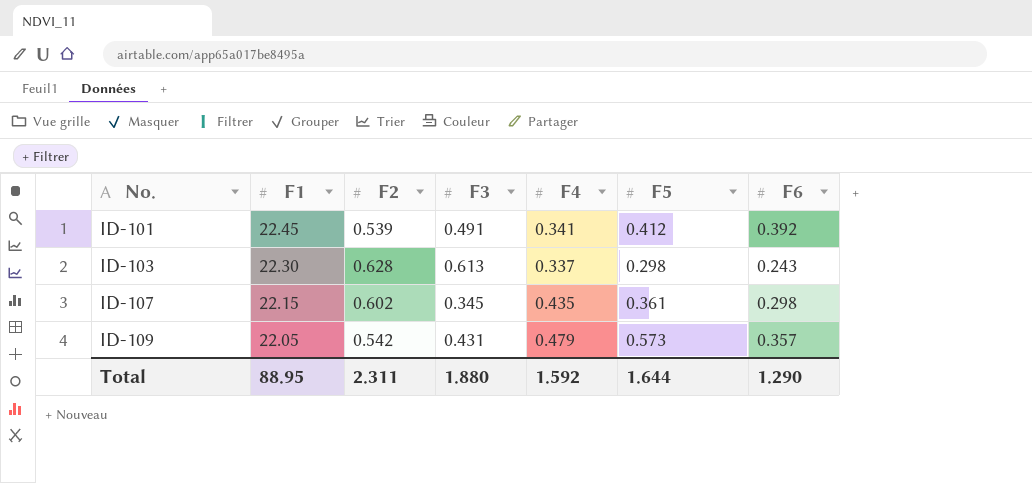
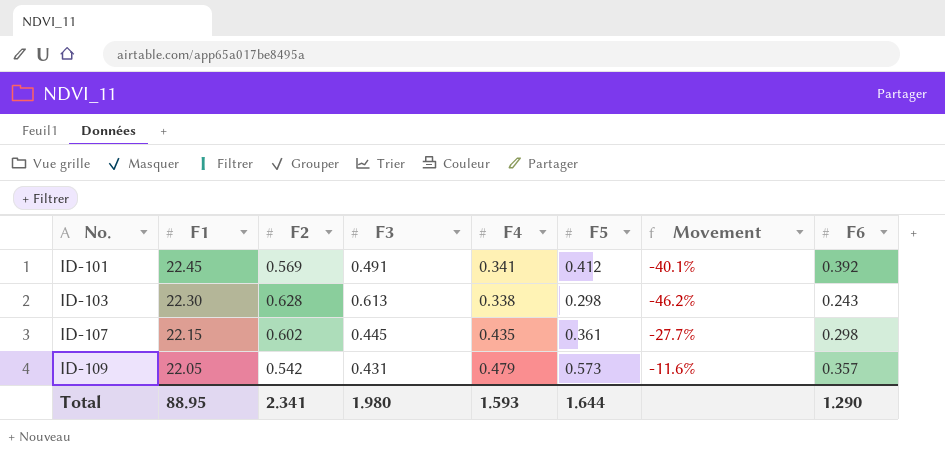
column Movement | formula: none -> ([F4] - [F2]) / [F2]
ID-101 | F2: 0.539 -> 0.569
ID-103 | F4: 0.337 -> 0.338
ID-107 | F3: 0.345 -> 0.445
Total | F2: 2.311 -> 2.341
Total | F3: 1.880 -> 1.980
Total | F4: 1.592 -> 1.593

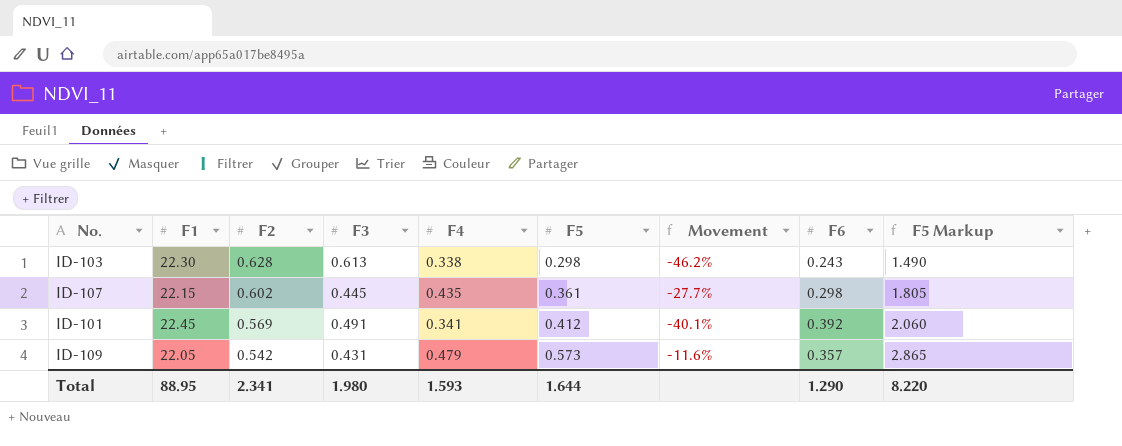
row order: No. ascending -> F2 descending
column F5 Markup | formula: none -> [F5] * 5

